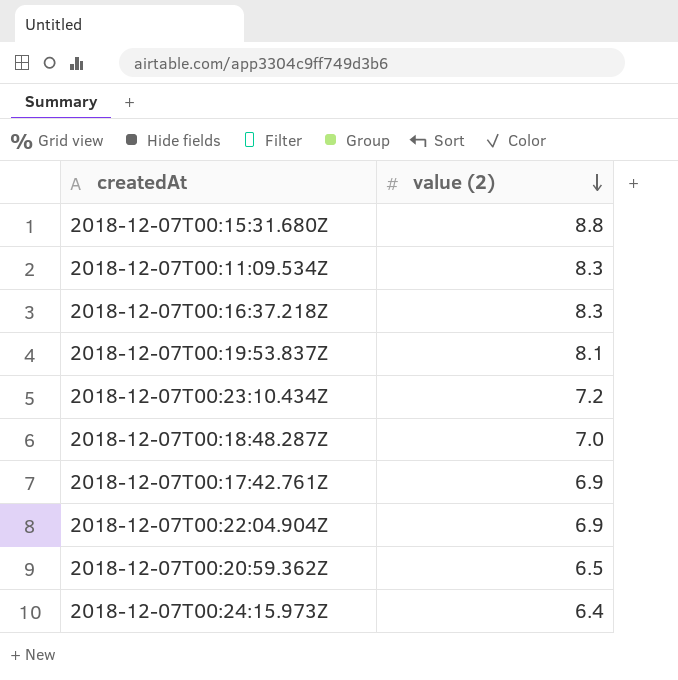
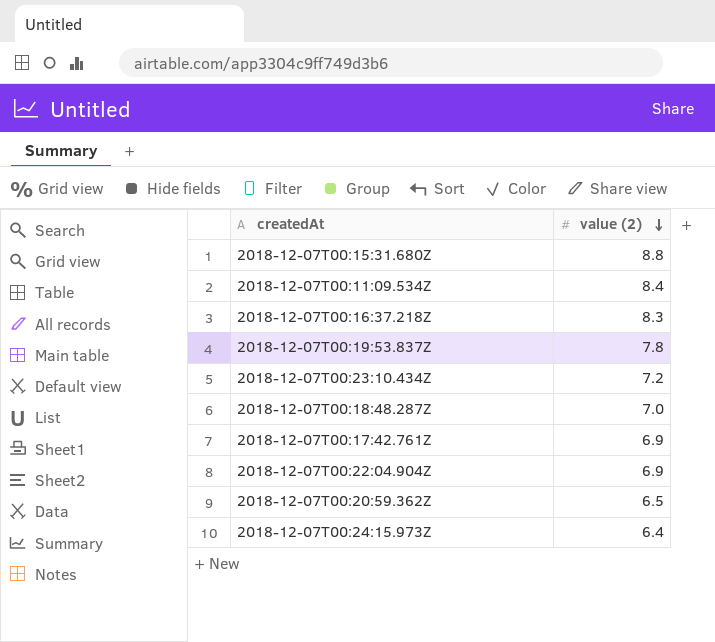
2018-12-07T00:11:09.534Z | value (2): 8.3 -> 8.4
2018-12-07T00:19:53.837Z | value (2): 8.1 -> 7.8

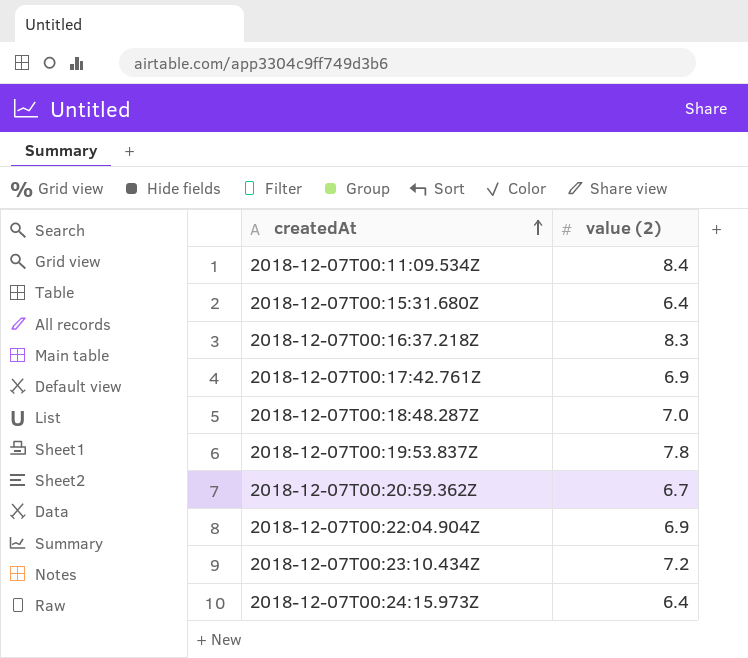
row order: value (2) descending -> createdAt ascending
2018-12-07T00:15:31.680Z | value (2): 8.8 -> 6.4
2018-12-07T00:20:59.362Z | value (2): 6.5 -> 6.7

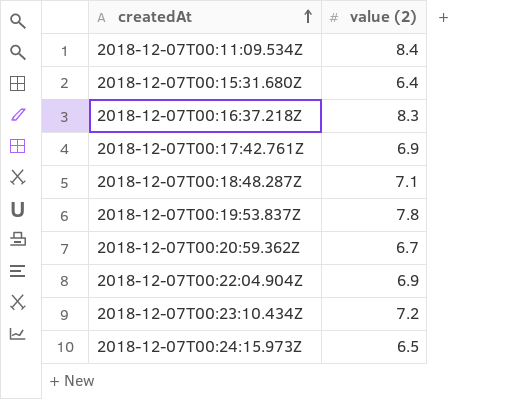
2018-12-07T00:18:48.287Z | value (2): 7.0 -> 7.1
2018-12-07T00:24:15.973Z | value (2): 6.4 -> 6.5

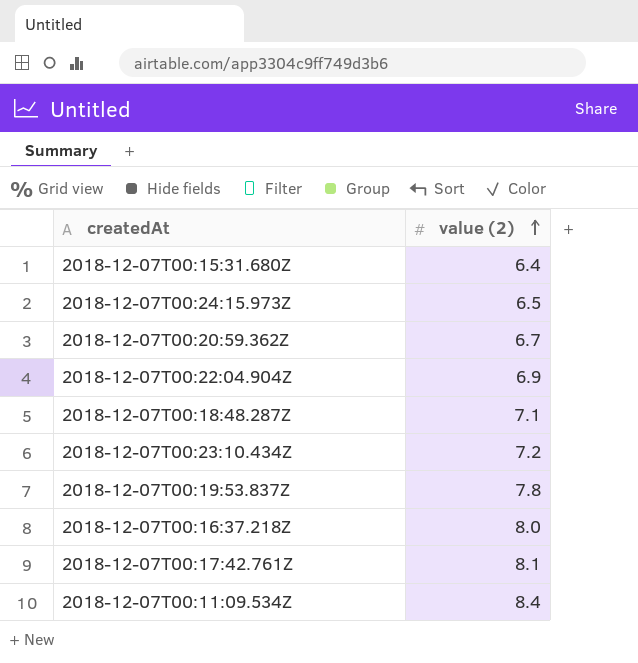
row order: createdAt ascending -> value (2) ascending
2018-12-07T00:16:37.218Z | value (2): 8.3 -> 8.0
2018-12-07T00:17:42.761Z | value (2): 6.9 -> 8.1

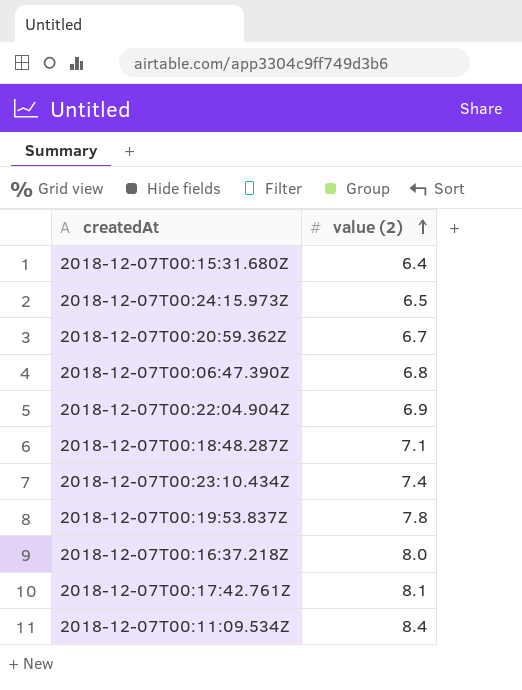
row 2018-12-07T00:06:47.390Z: none -> 6.8
2018-12-07T00:23:10.434Z | value (2): 7.2 -> 7.4

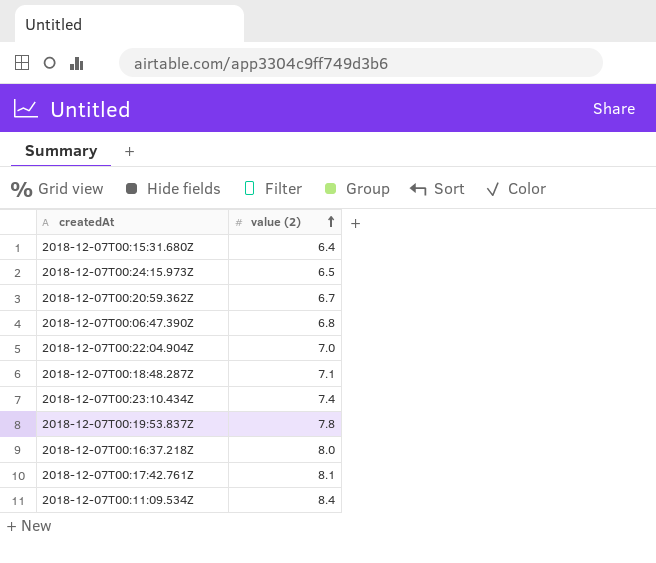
2018-12-07T00:22:04.904Z | value (2): 6.9 -> 7.0

